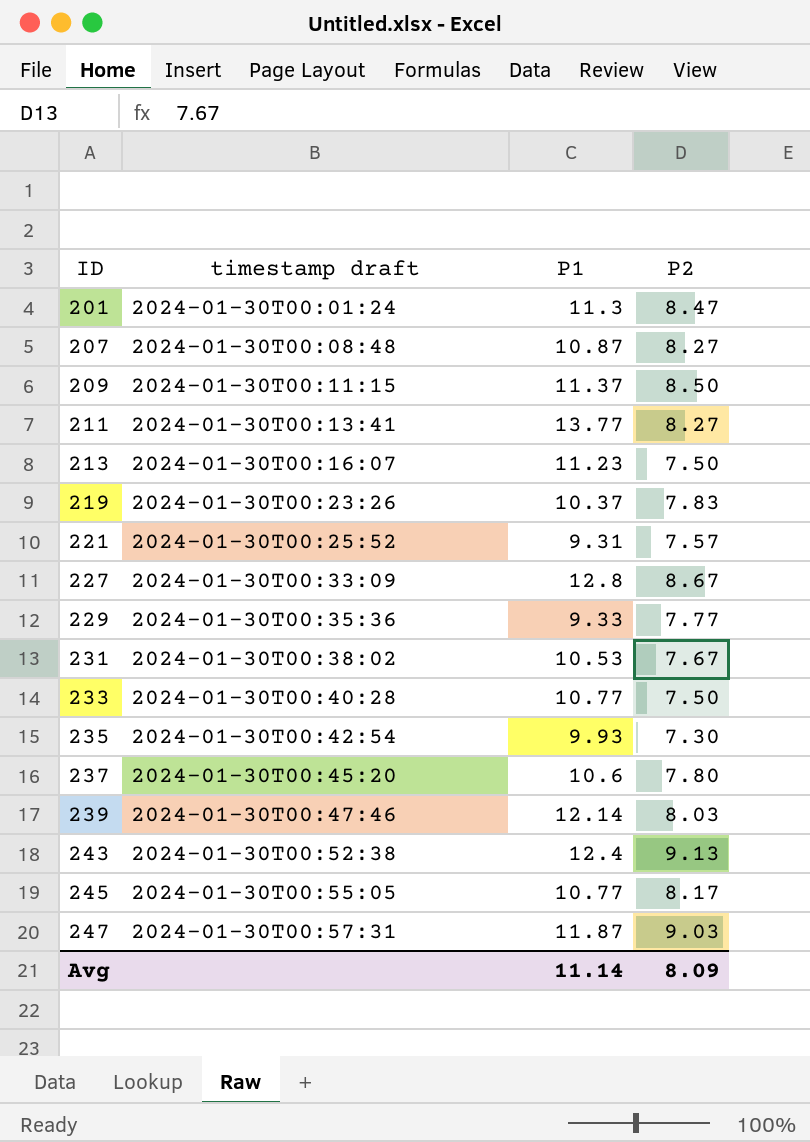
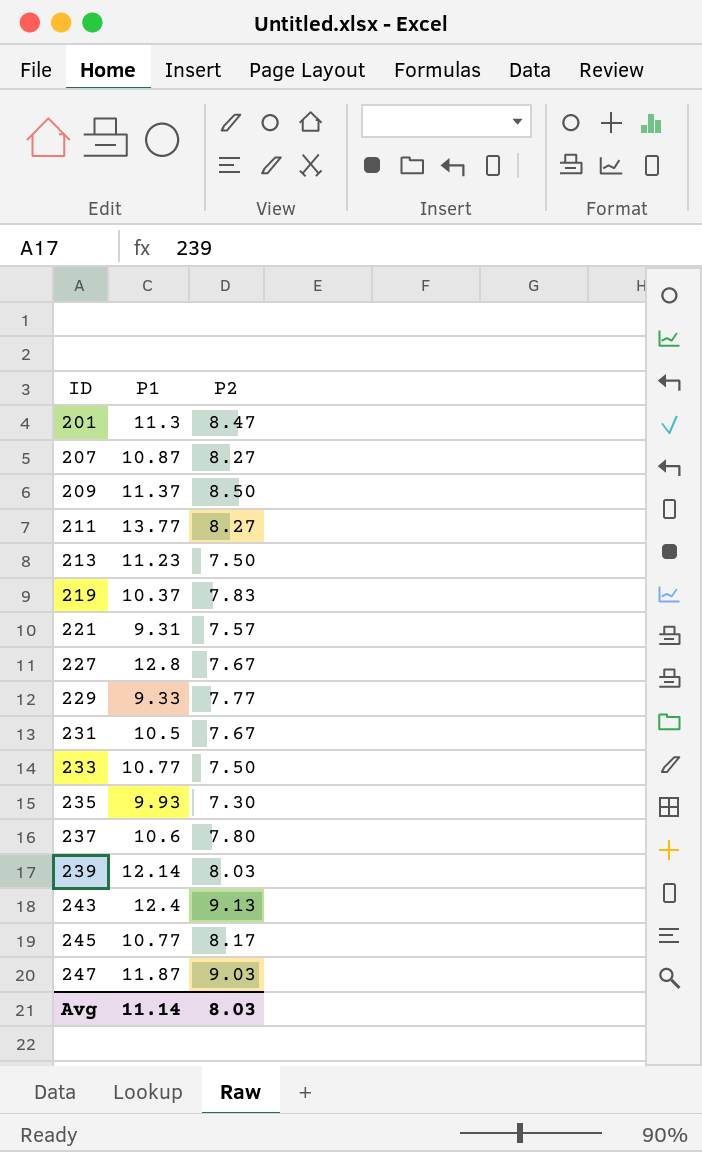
column timestamp draft | position: 2 -> none
227 | P2: 8.67 -> 7.67
231 | P1: 10.53 -> 10.5
Avg | P2: 8.09 -> 8.03

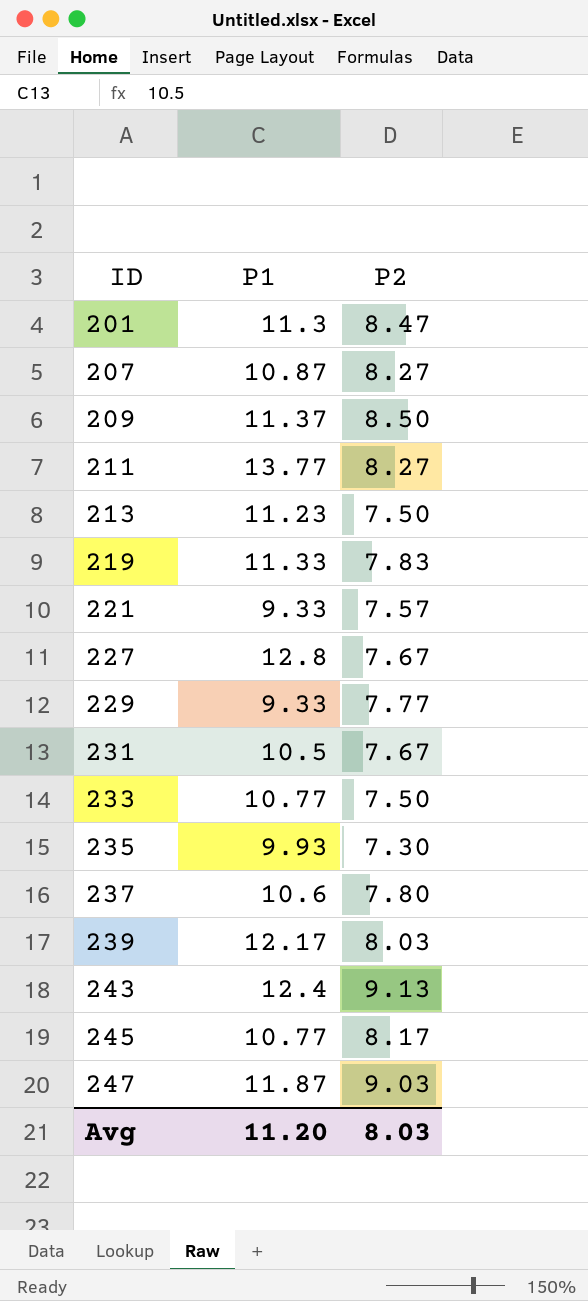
219 | P1: 10.37 -> 11.33
221 | P1: 9.31 -> 9.33
239 | P1: 12.14 -> 12.17
Avg | P1: 11.14 -> 11.20

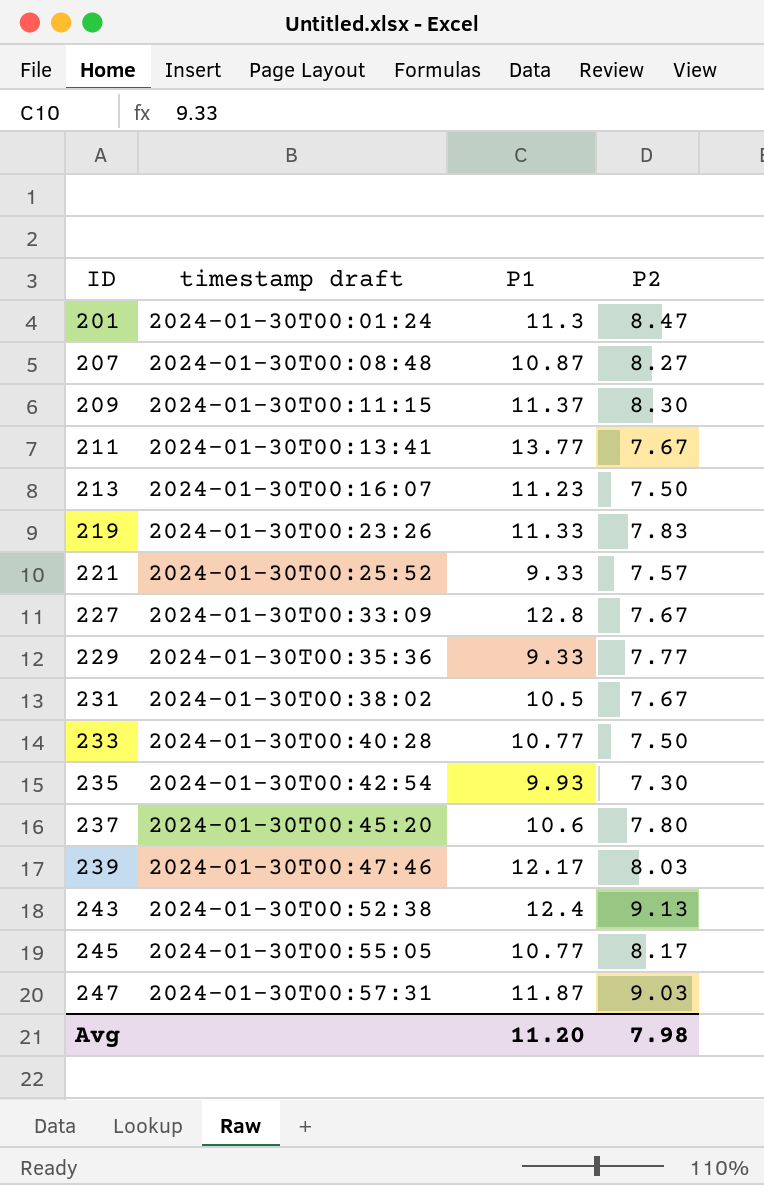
column timestamp draft | position: none -> 2
209 | P2: 8.50 -> 8.30
211 | P2: 8.27 -> 7.67
Avg | P2: 8.03 -> 7.98

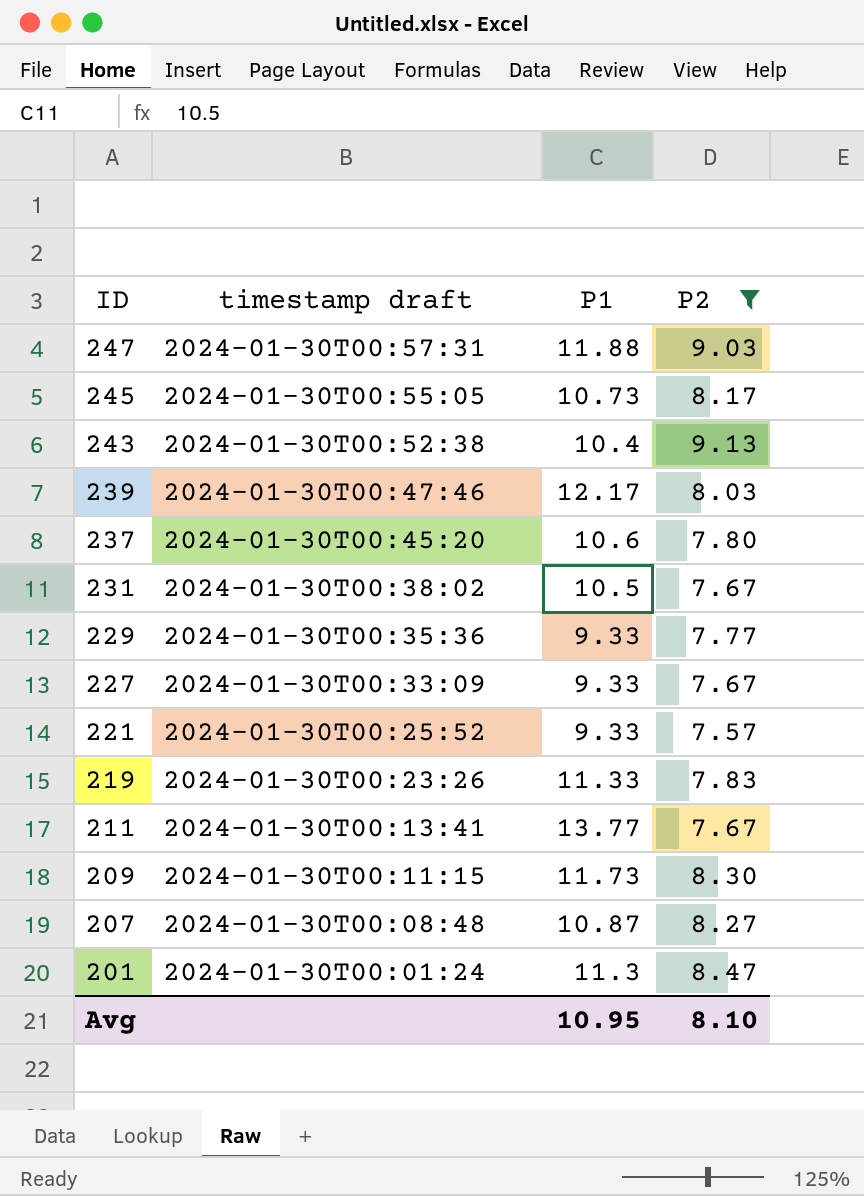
filter: none -> P2 >= 7.57
row order: ID ascending -> ID descending
247 | P1: 11.87 -> 11.88
245 | P1: 10.77 -> 10.73
243 | P1: 12.4 -> 10.4
227 | P1: 12.8 -> 9.33
209 | P1: 11.37 -> 11.73
Avg | P1: 11.20 -> 10.95
Avg | P2: 7.98 -> 8.10

